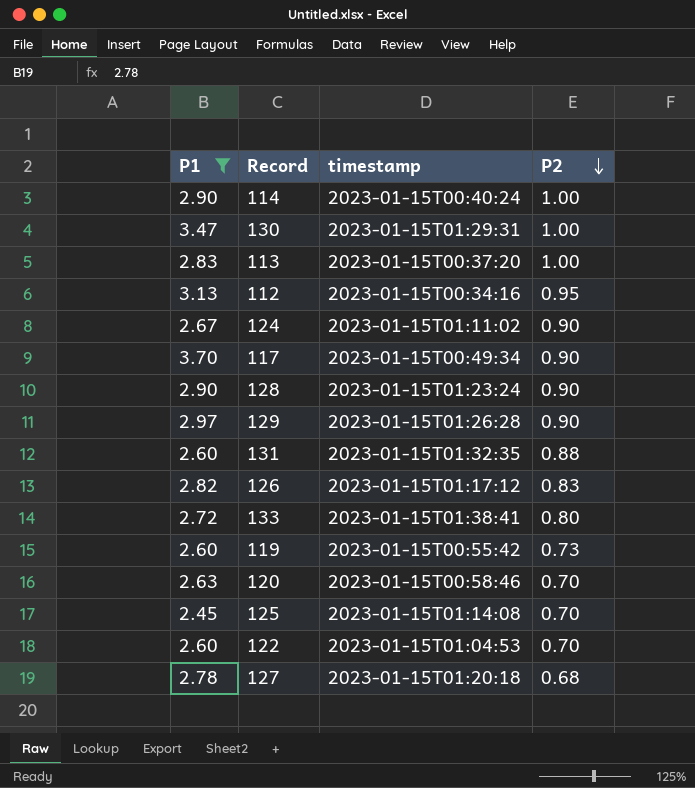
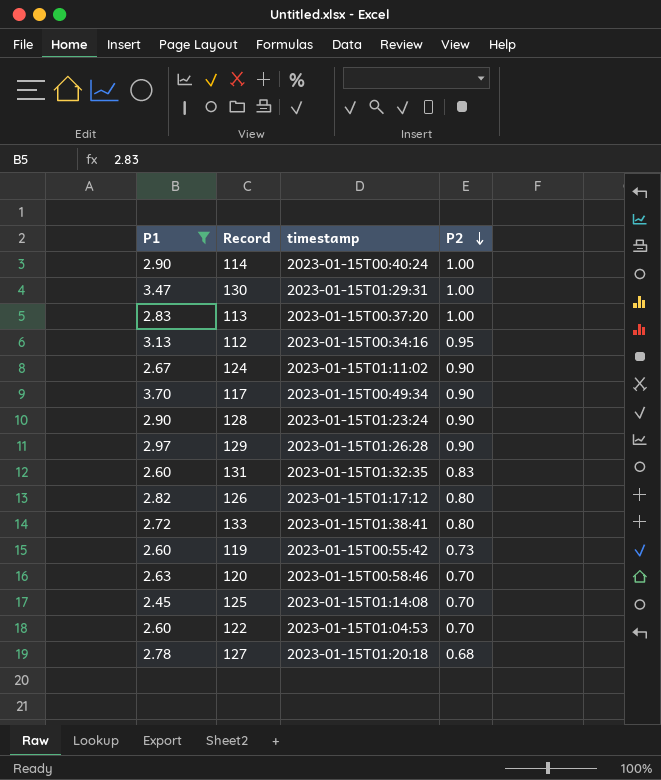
131 | P2: 0.88 -> 0.83
126 | P2: 0.83 -> 0.80

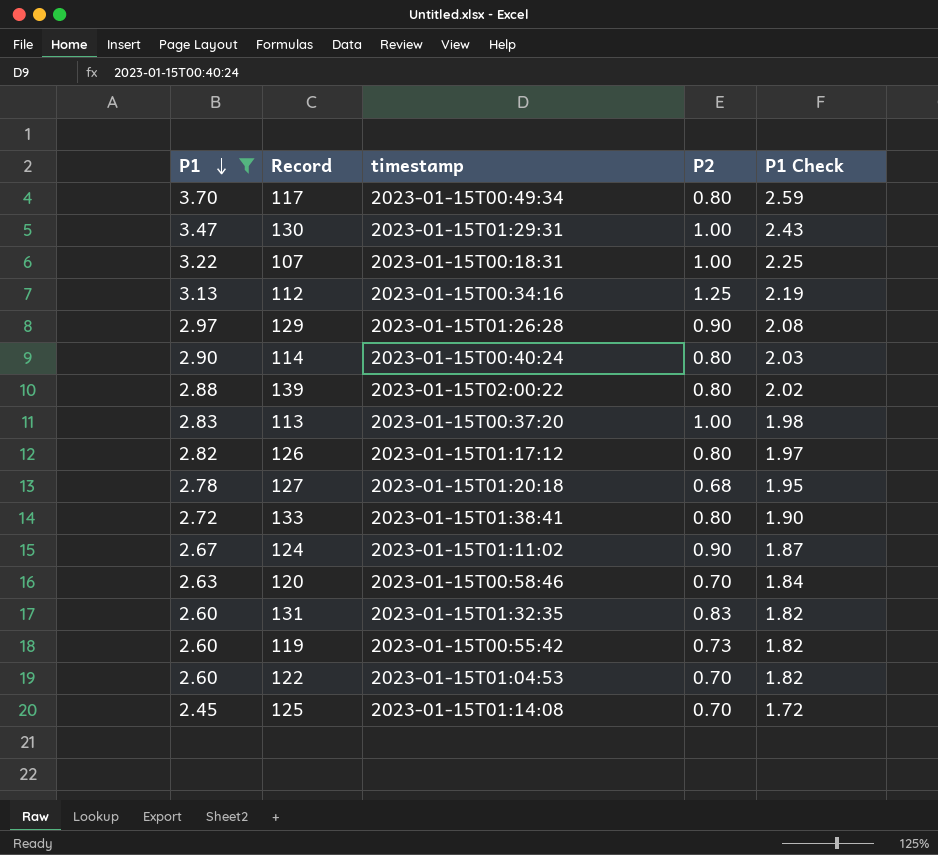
row order: P2 descending -> P1 descending
column P1 Check | formula: none -> [P1] * 0.7
row 128: 2.90 | 2023-01-15T01:23:24 | 0.90 -> none
117 | P2: 0.90 -> 0.80
row 107: none -> 3.22 | 2023-01-15T00:18:31 | 1.00 | 2.25
112 | P2: 0.95 -> 1.25
114 | P2: 1.00 -> 0.80
row 139: none -> 2.88 | 2023-01-15T02:00:22 | 0.80 | 2.02

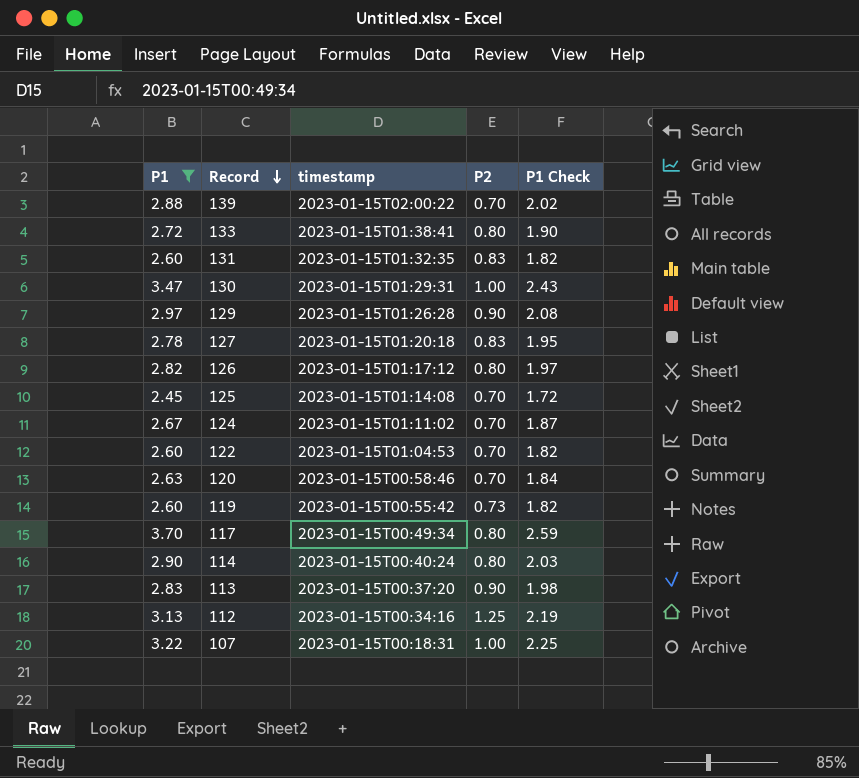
row order: P1 descending -> Record descending
139 | P2: 0.80 -> 0.70
127 | P2: 0.68 -> 0.83
124 | P2: 0.90 -> 0.70
113 | P2: 1.00 -> 0.90

